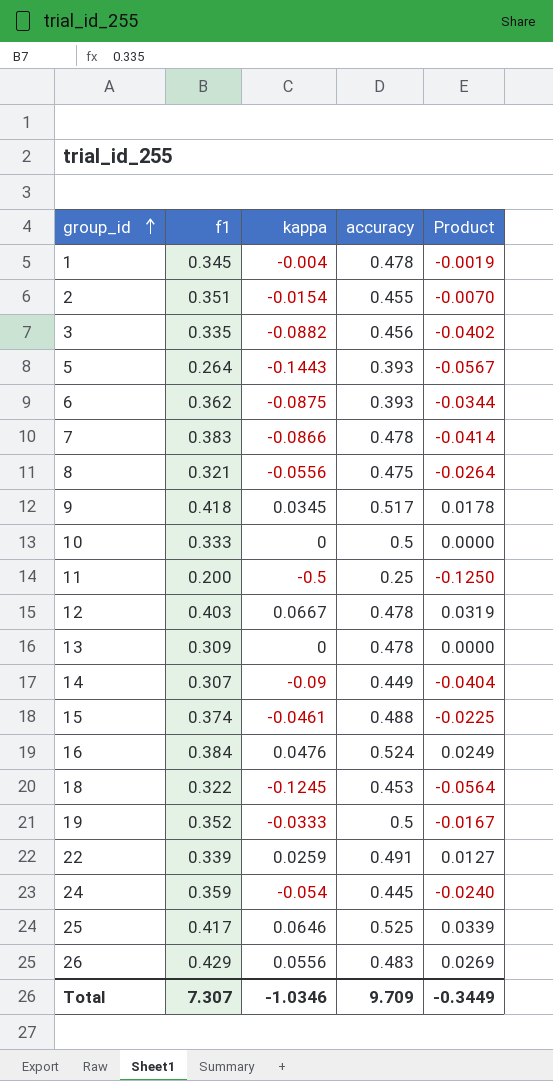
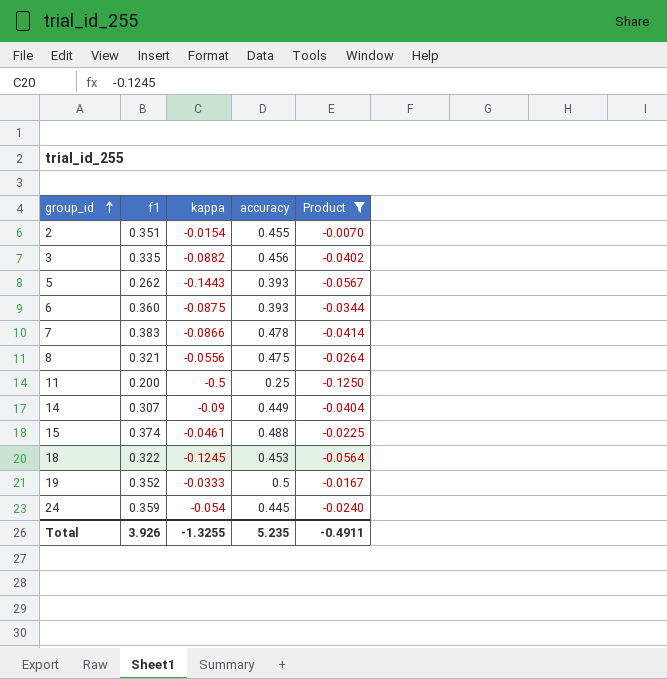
filter: none -> Product <= -0.0070
5 | f1: 0.264 -> 0.262
6 | f1: 0.362 -> 0.360
Total | f1: 7.307 -> 3.926
Total | kappa: -1.0346 -> -1.3255
Total | accuracy: 9.709 -> 5.235
Total | Product: -0.3449 -> -0.4911

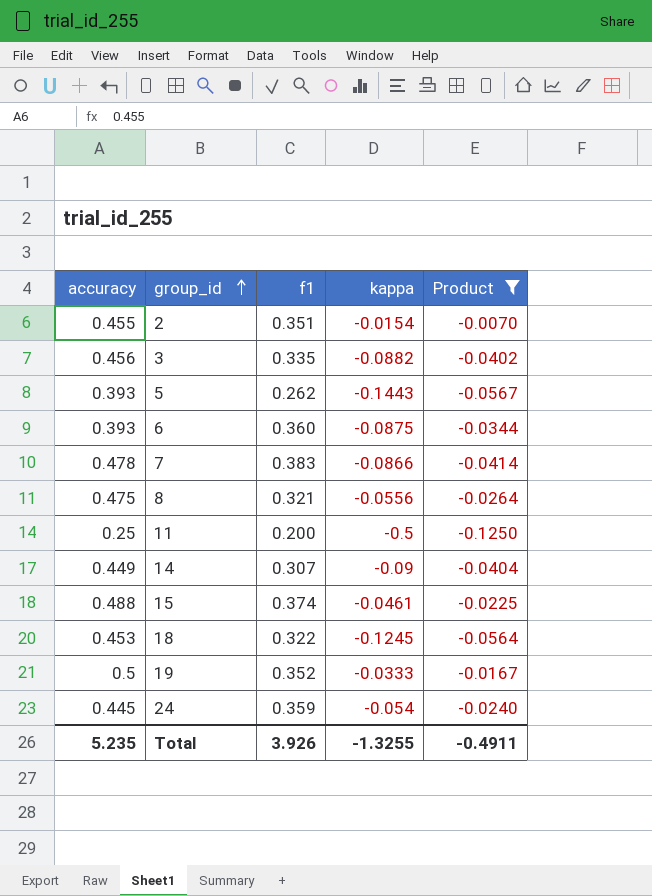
column accuracy | position: 4 -> 1

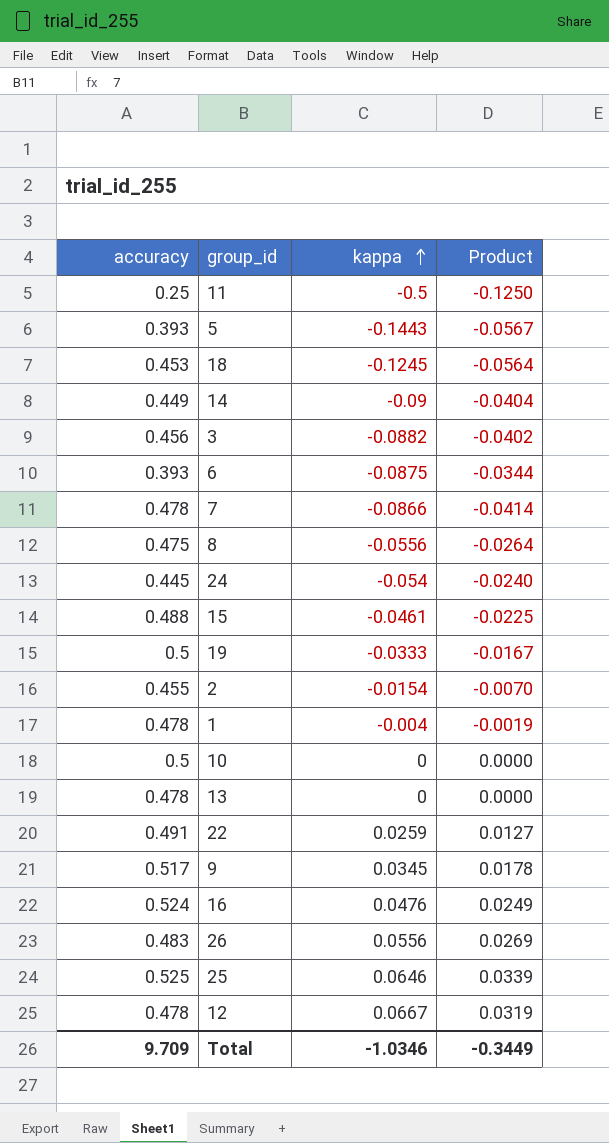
filter: Product <= -0.0070 -> none
row order: group_id ascending -> kappa ascending
column f1 | position: 3 -> none
Total | accuracy: 5.235 -> 9.709
Total | kappa: -1.3255 -> -1.0346
Total | Product: -0.4911 -> -0.3449

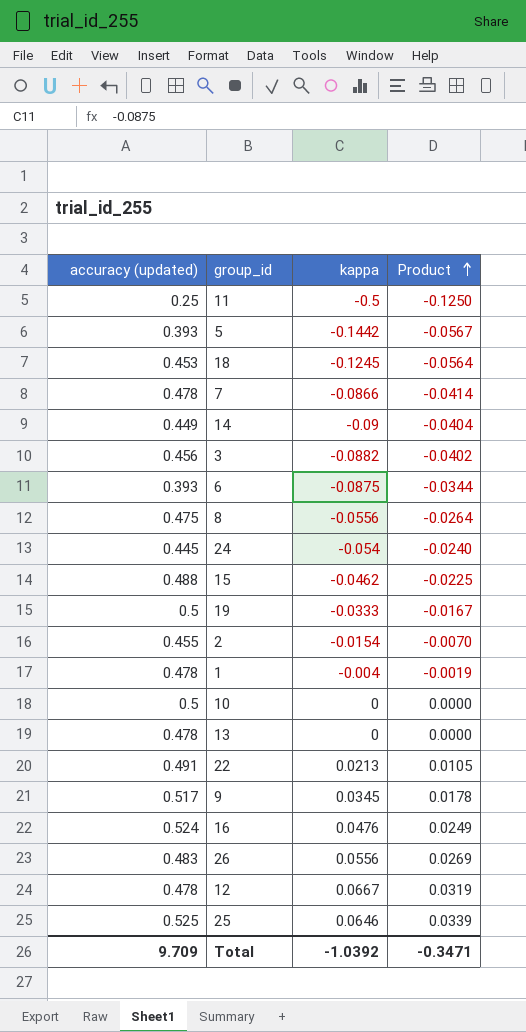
row order: kappa ascending -> Product ascending
column name: accuracy -> accuracy (updated)
5 | kappa: -0.1443 -> -0.1442
15 | kappa: -0.0461 -> -0.0462
22 | kappa: 0.0259 -> 0.0213
22 | Product: 0.0127 -> 0.0105
Total | kappa: -1.0346 -> -1.0392
Total | Product: -0.3449 -> -0.3471

